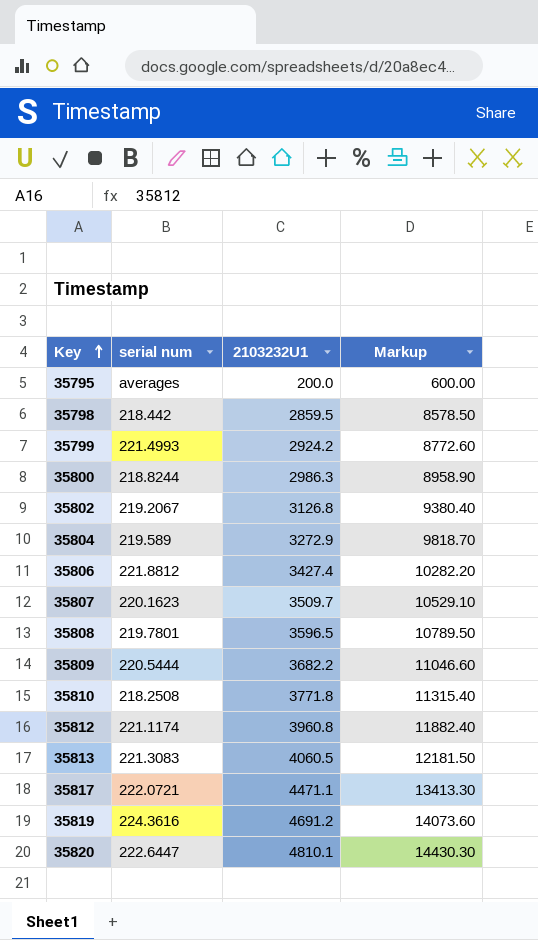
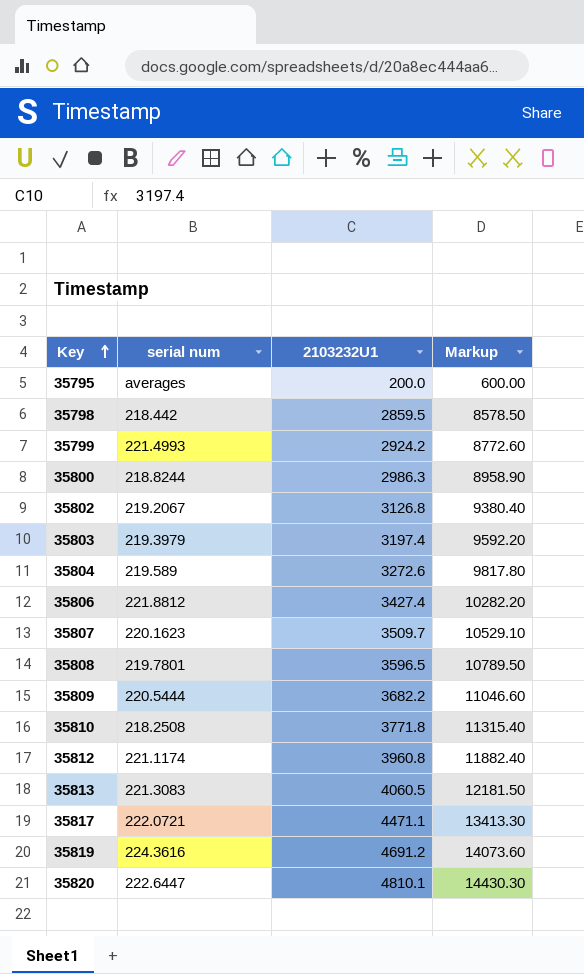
row 35803: none -> 219.3979 | 3197.4 | 9592.20
35804 | 2103232U1: 3272.9 -> 3272.6
35804 | Markup: 9818.70 -> 9817.80

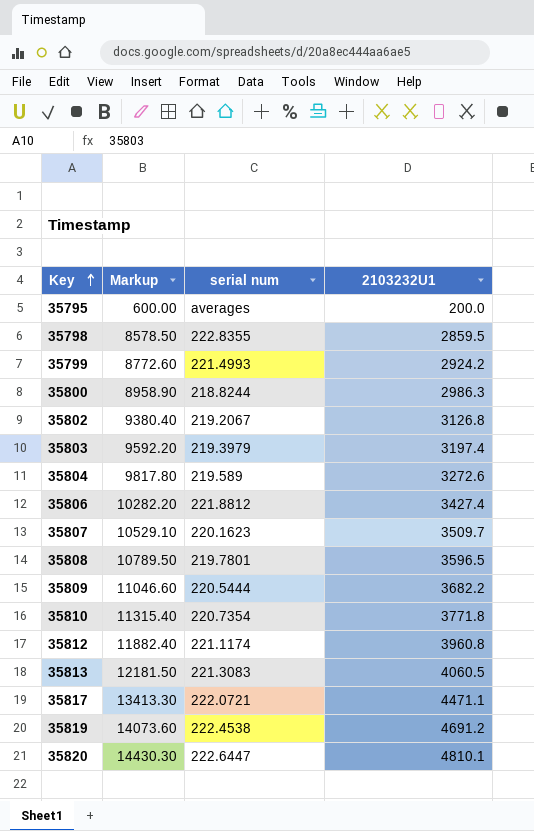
column Markup | position: 4 -> 2
35798 | serial num: 218.442 -> 222.8355
35810 | serial num: 218.2508 -> 220.7354
35819 | serial num: 224.3616 -> 222.4538

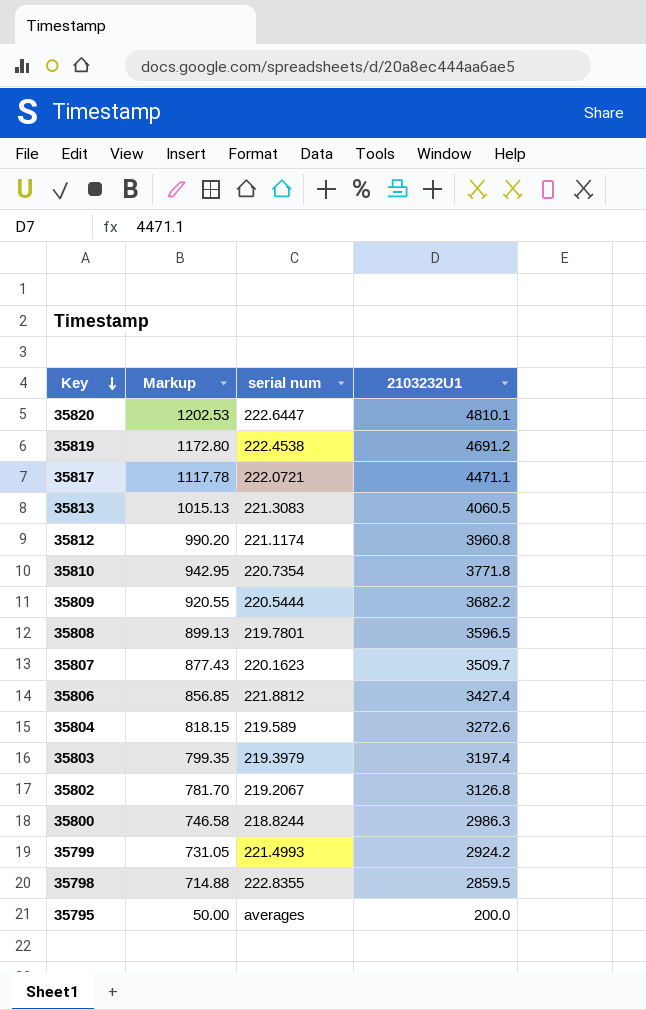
row order: Key ascending -> Key descending
column Markup | formula: [2103232U1] * 3 -> [2103232U1] * 0.25

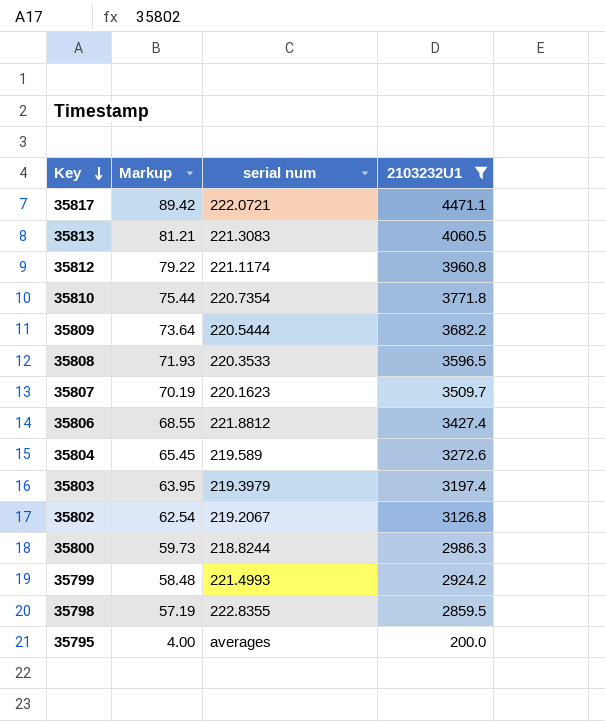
filter: none -> 2103232U1 <= 4471.1
column Markup | formula: [2103232U1] * 0.25 -> [2103232U1] * 0.02
35808 | serial num: 219.7801 -> 220.3533

